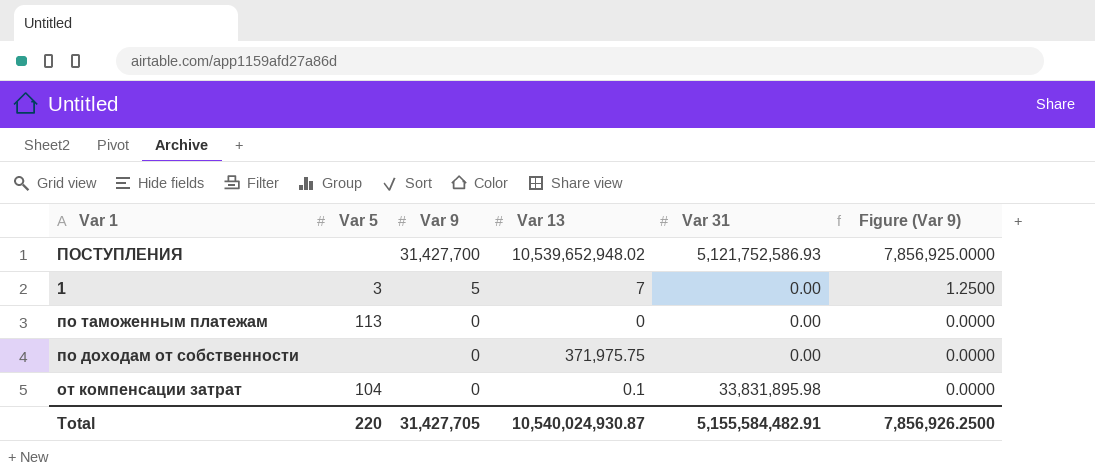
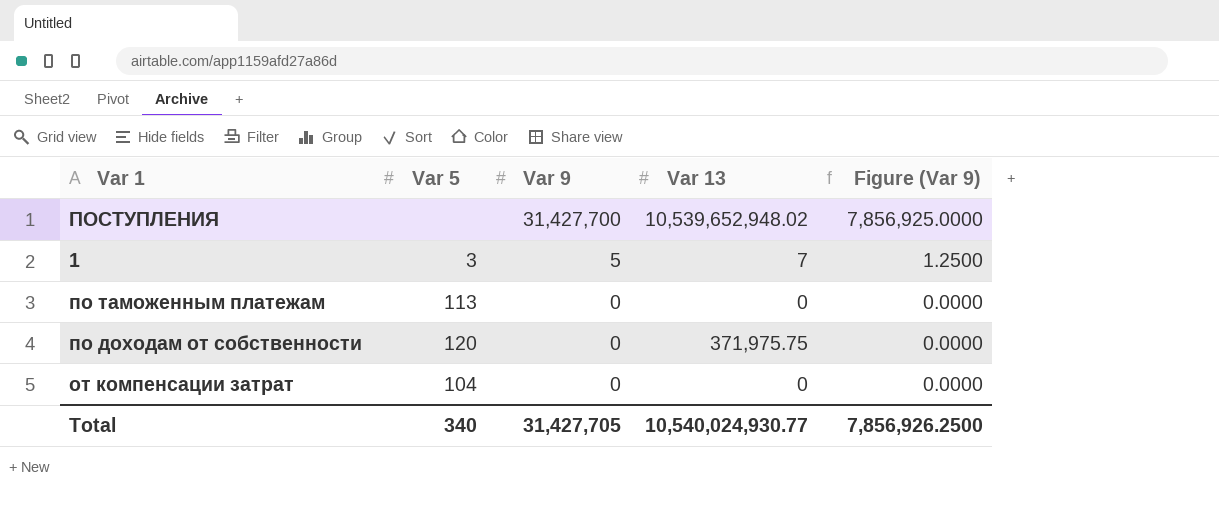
column Var 31 | position: 5 -> none
по доходам от собственности | Var 5: none -> 120
от компенсации затрат | Var 13: 0.1 -> 0
Total | Var 5: 220 -> 340
Total | Var 13: 10,540,024,930.87 -> 10,540,024,930.77

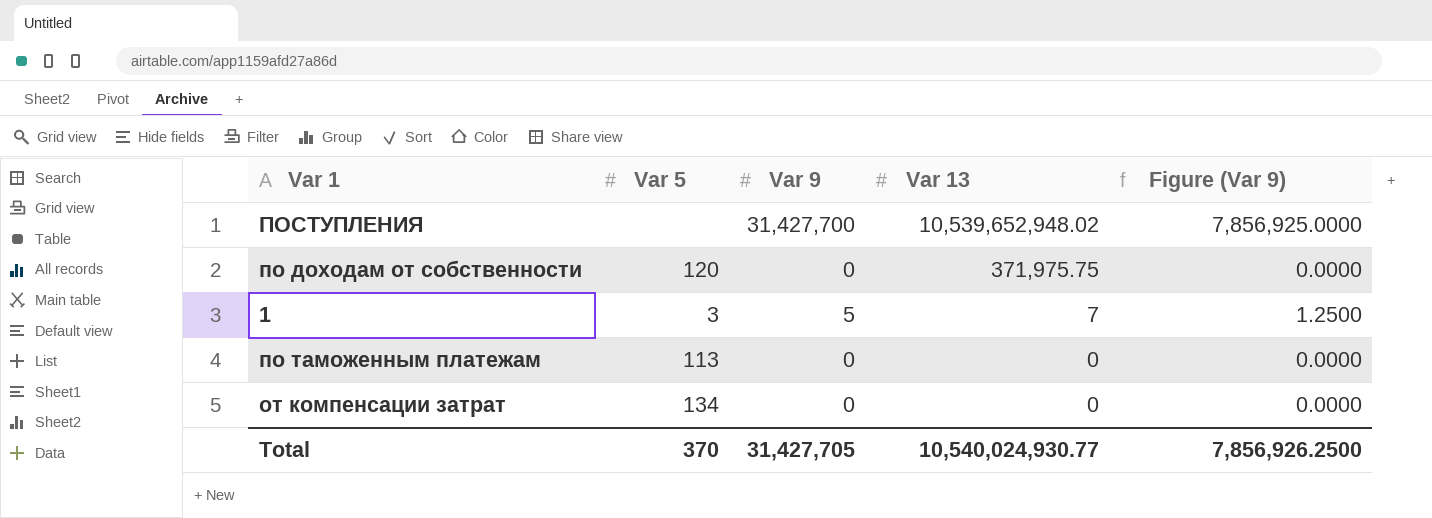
row order: Var 9 descending -> Var 13 descending
от компенсации затрат | Var 5: 104 -> 134
Total | Var 5: 340 -> 370

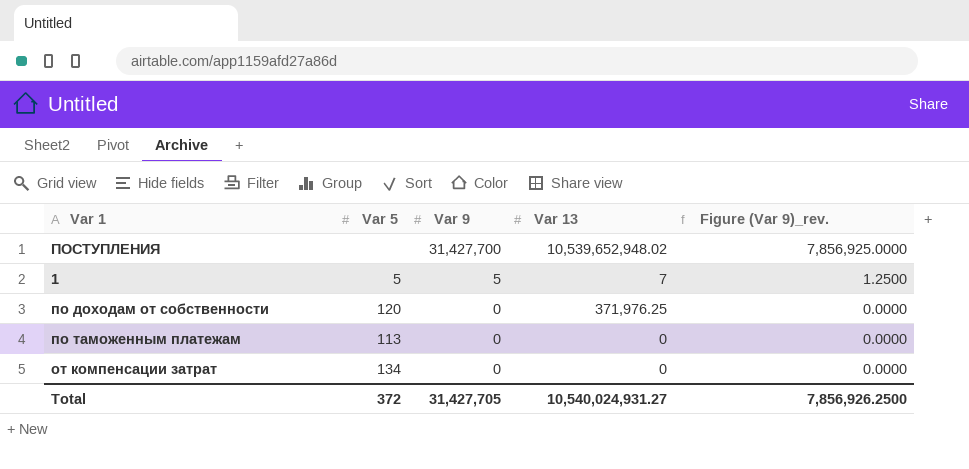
row order: Var 13 descending -> Var 9 descending
column name: Figure (Var 9) -> Figure (Var 9)_rev.
1 | Var 5: 3 -> 5
по доходам от собственности | Var 13: 371,975.75 -> 371,976.25
Total | Var 5: 370 -> 372
Total | Var 13: 10,540,024,930.77 -> 10,540,024,931.27

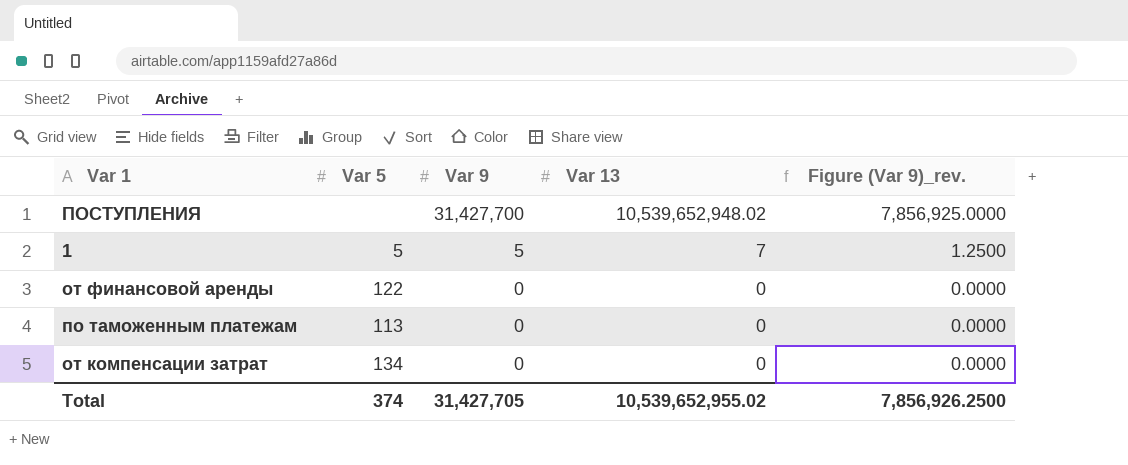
row по доходам от собственности: 120 | 0 | 371,976.25 | 0.0000 -> none
row от финансовой аренды: none -> 122 | 0 | 0 | 0.0000
Total | Var 5: 372 -> 374
Total | Var 13: 10,540,024,931.27 -> 10,539,652,955.02

